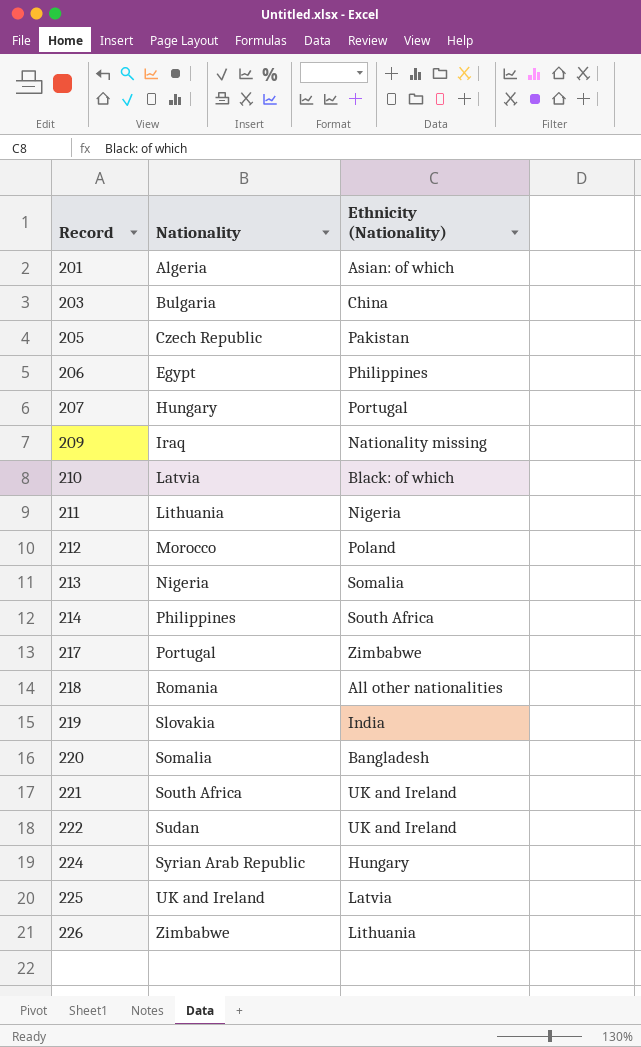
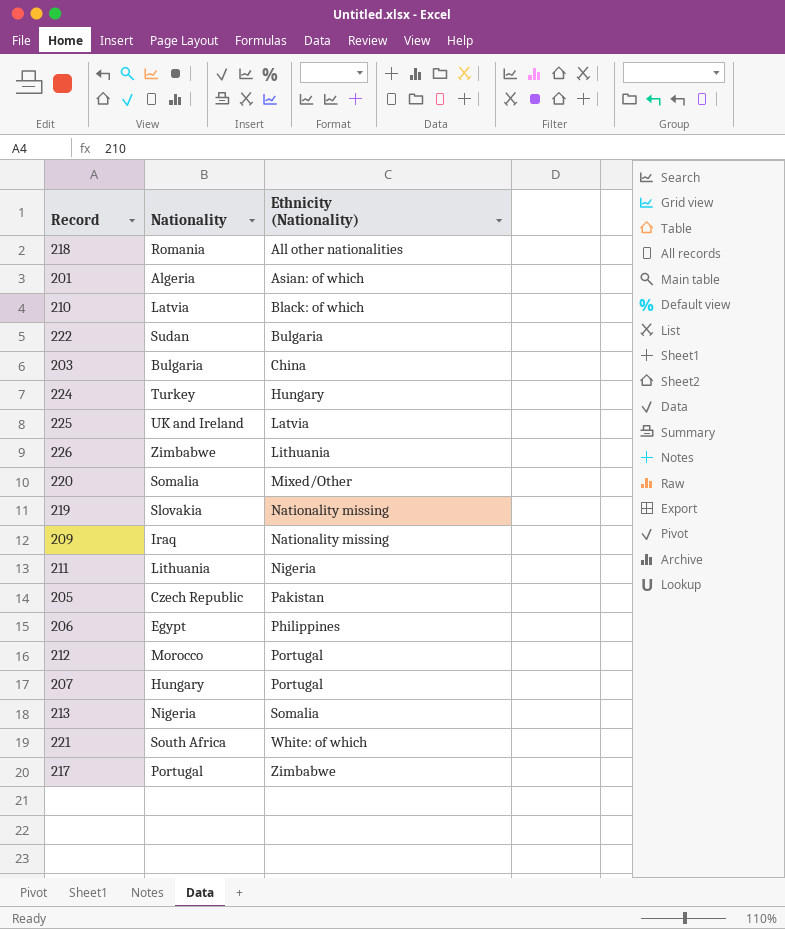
row order: Record ascending -> Ethnicity (Nationality) ascending
row 214: Philippines | South Africa -> none
222 | Ethnicity (Nationality): UK and Ireland -> Bulgaria
224 | Nationality: Syrian Arab Republic -> Turkey
220 | Ethnicity (Nationality): Bangladesh -> Mixed/Other
219 | Ethnicity (Nationality): India -> Nationality missing
212 | Ethnicity (Nationality): Poland -> Portugal
221 | Ethnicity (Nationality): UK and Ireland -> White: of which

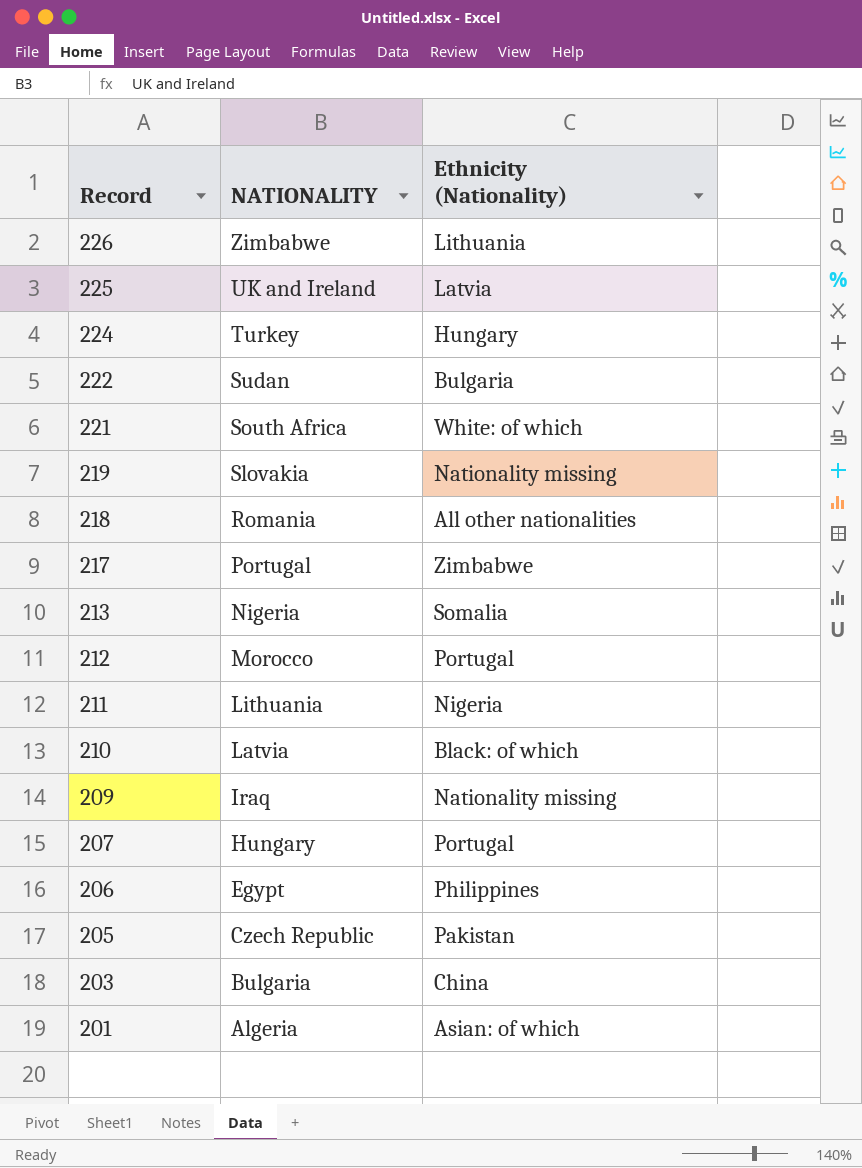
row order: Ethnicity (Nationality) ascending -> Record descending
column name: Nationality -> NATIONALITY
row 220: Somalia | Mixed/Other -> none

